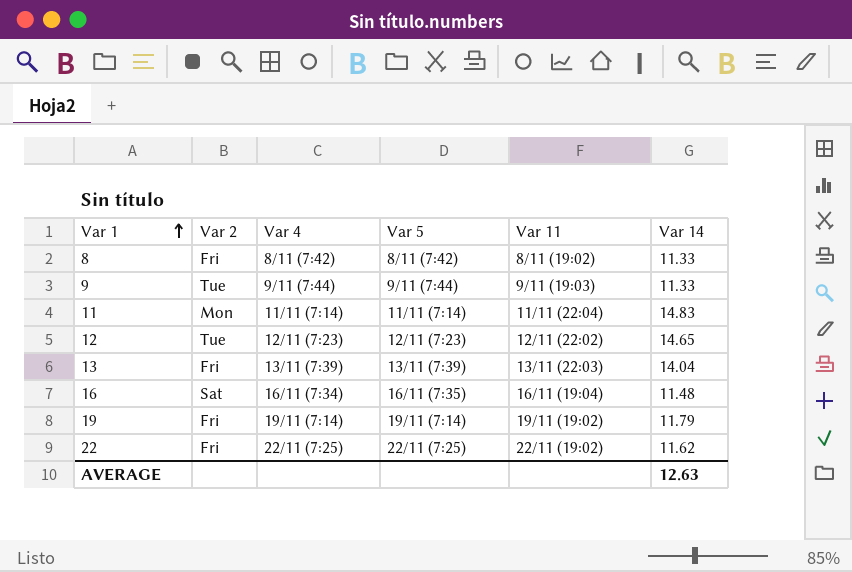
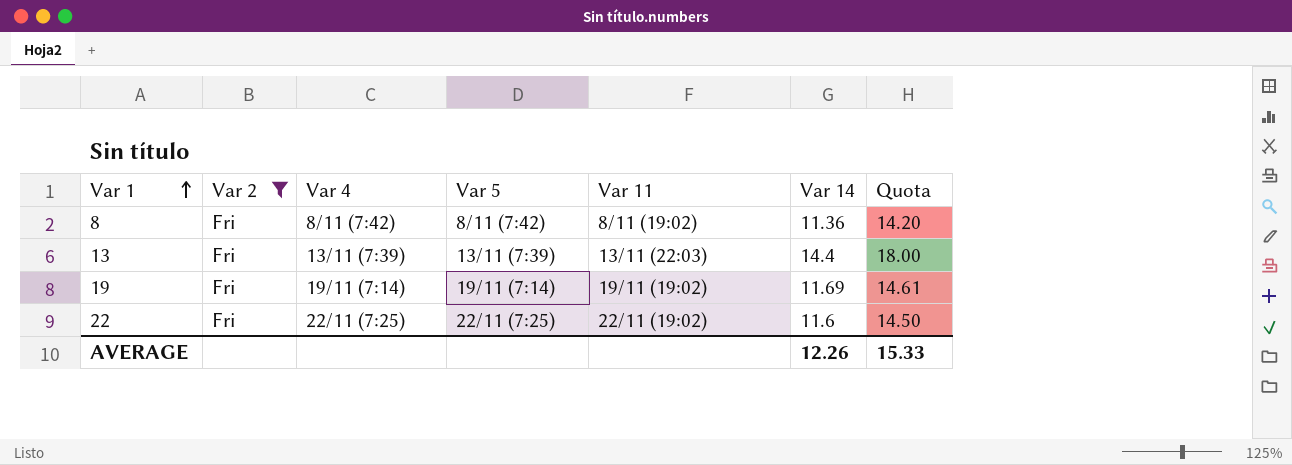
filter: none -> Var 2 = Fri
column Quota | formula: none -> [Var 14] * 1.25
8 | Var 14: 11.33 -> 11.36
13 | Var 14: 14.04 -> 14.4
19 | Var 14: 11.79 -> 11.69
22 | Var 14: 11.62 -> 11.6
AVERAGE | Var 14: 12.63 -> 12.26

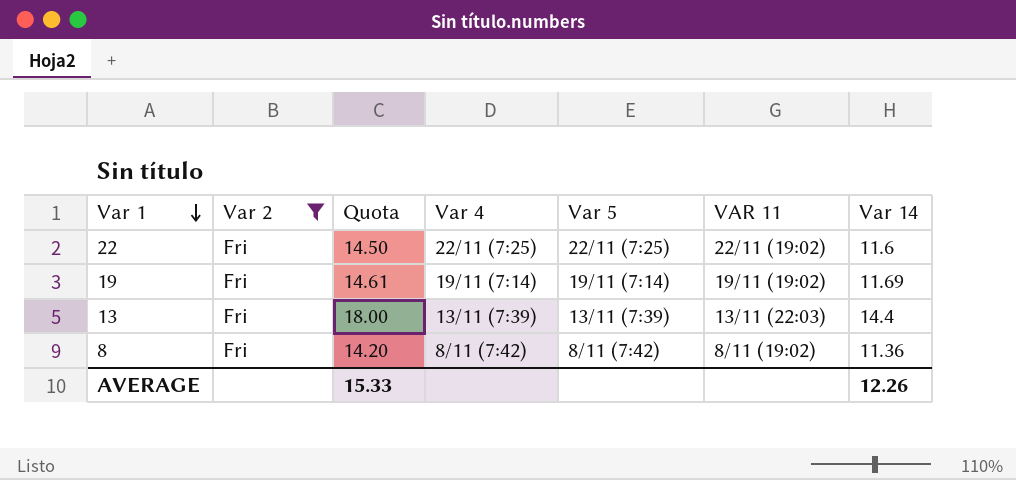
row order: Var 1 ascending -> Var 1 descending
column Quota | position: 7 -> 3
column name: Var 11 -> VAR 11

